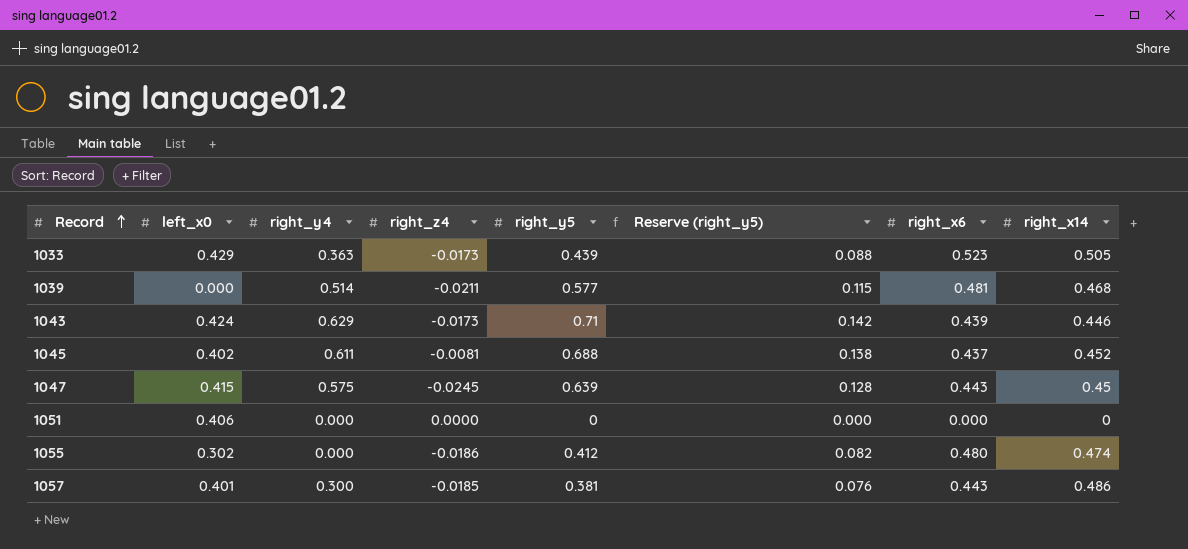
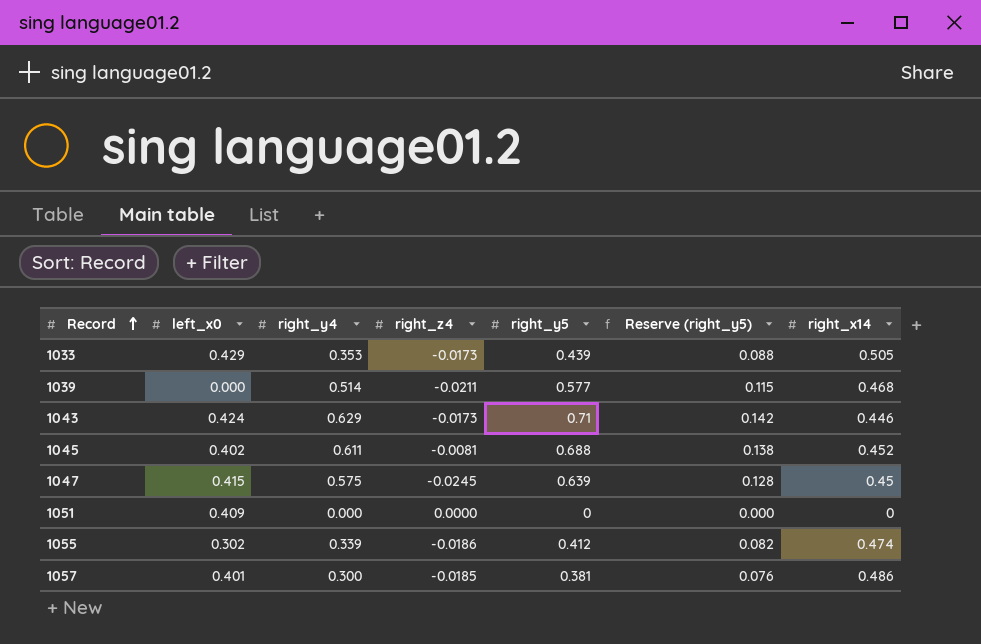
column right_x6 | position: 7 -> none
1033 | right_y4: 0.363 -> 0.353
1051 | left_x0: 0.406 -> 0.409
1055 | right_y4: 0.000 -> 0.339

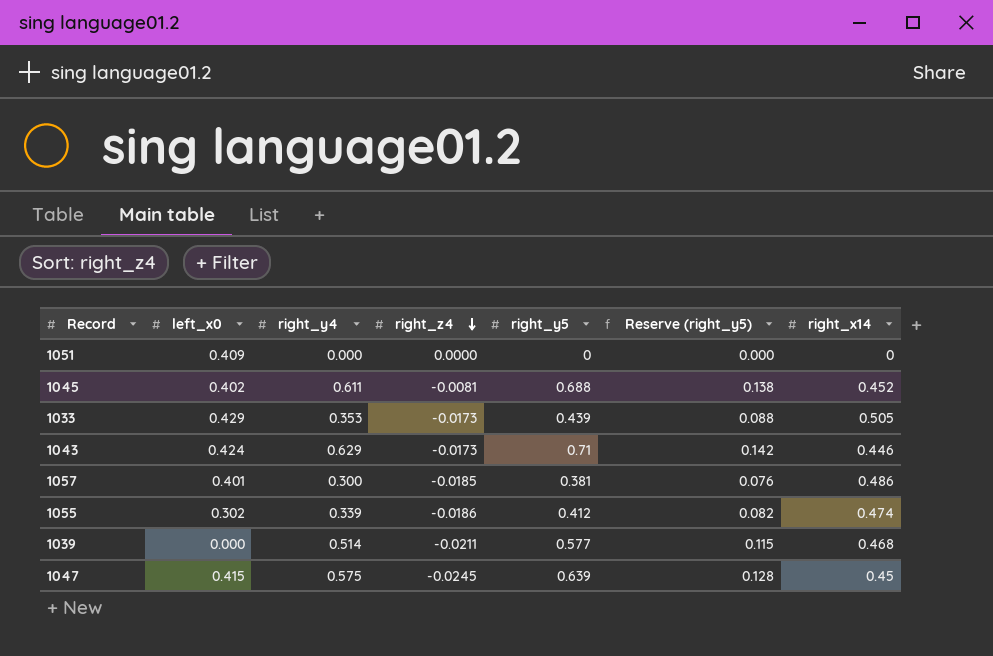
row order: Record ascending -> right_z4 descending

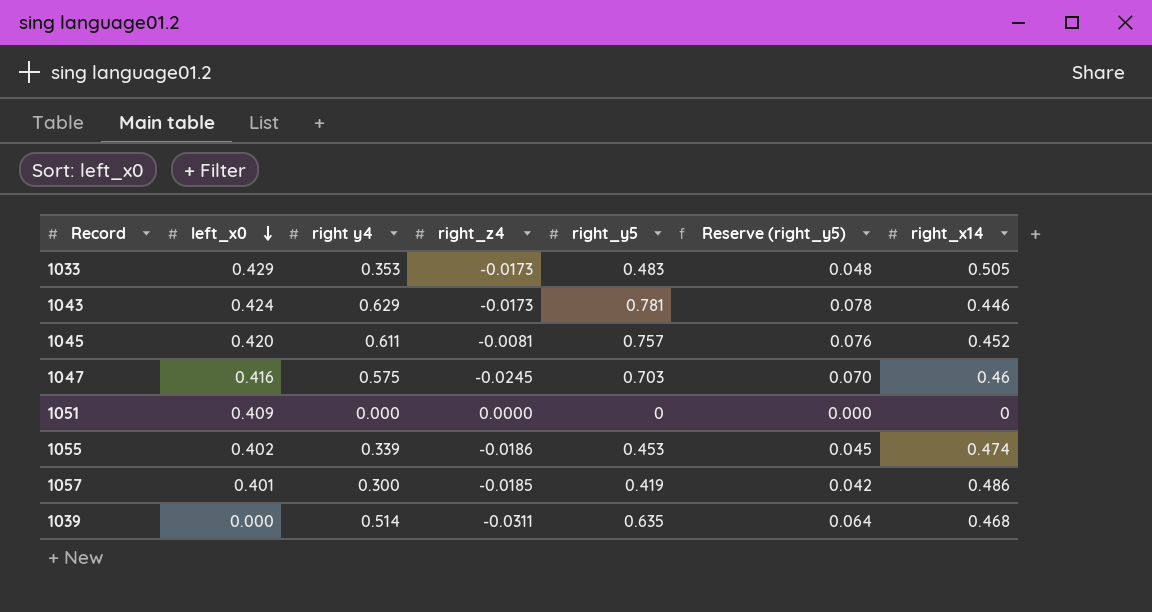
row order: right_z4 descending -> left_x0 descending
column name: right_y4 -> right y4
column Reserve (right_y5) | formula: [right_y5] * 0.2 -> [right_y5] * 0.1
1033 | right_y5: 0.439 -> 0.483
1043 | right_y5: 0.71 -> 0.781
1045 | left_x0: 0.402 -> 0.420
1045 | right_y5: 0.688 -> 0.757
1047 | left_x0: 0.415 -> 0.416
1047 | right_y5: 0.639 -> 0.703
1047 | right_x14: 0.45 -> 0.46
1055 | left_x0: 0.302 -> 0.402
1055 | right_y5: 0.412 -> 0.453
1057 | right_y5: 0.381 -> 0.419
1039 | right_z4: -0.0211 -> -0.0311
1039 | right_y5: 0.577 -> 0.635

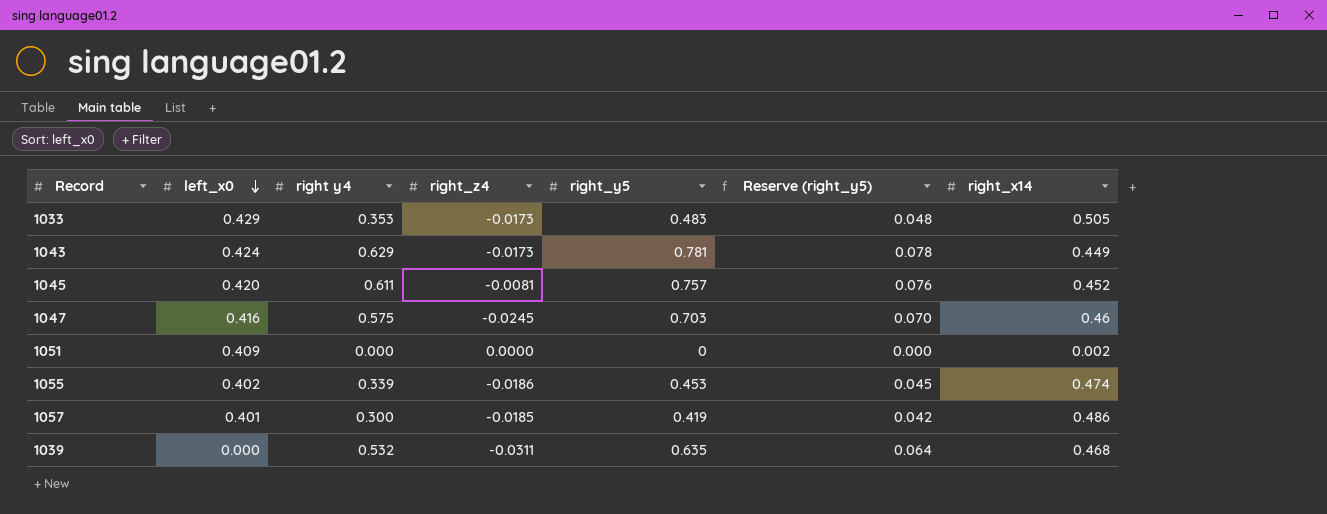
1043 | right_x14: 0.446 -> 0.449
1051 | right_x14: 0 -> 0.002
1039 | right y4: 0.514 -> 0.532

